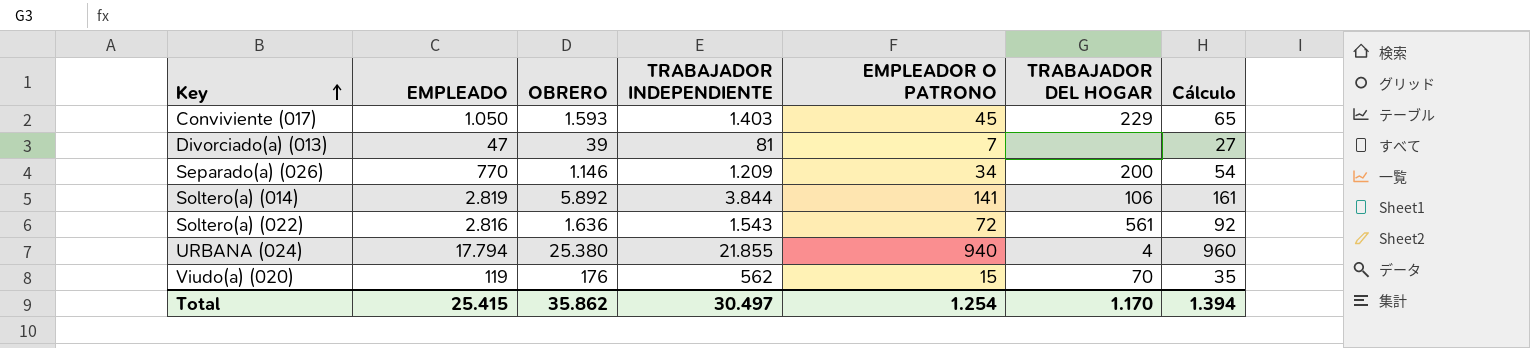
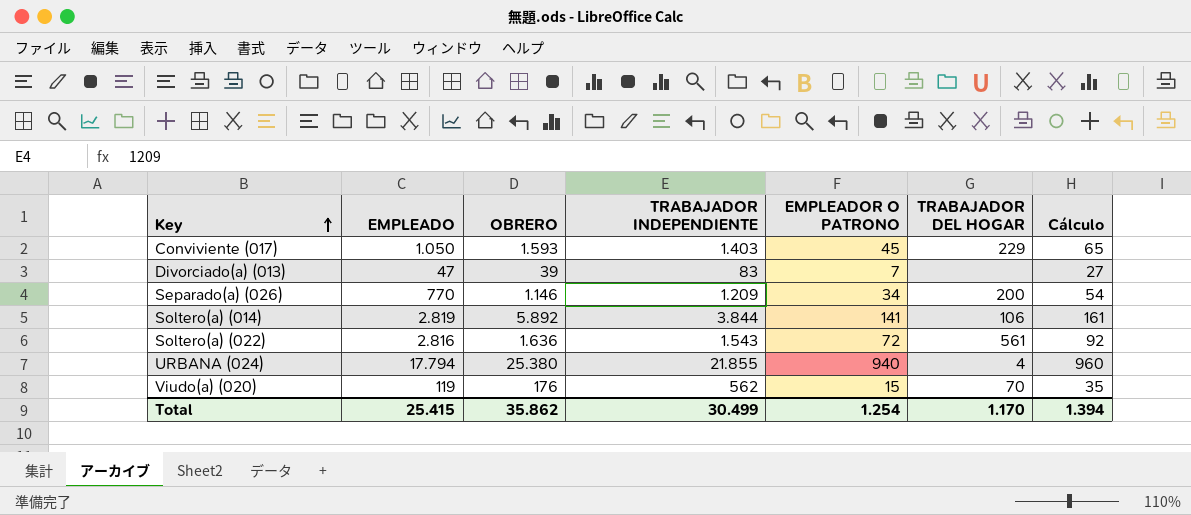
Divorciado(a) (013) | TRABAJADOR INDEPENDIENTE: 81 -> 83
Total | TRABAJADOR INDEPENDIENTE: 30.497 -> 30.499

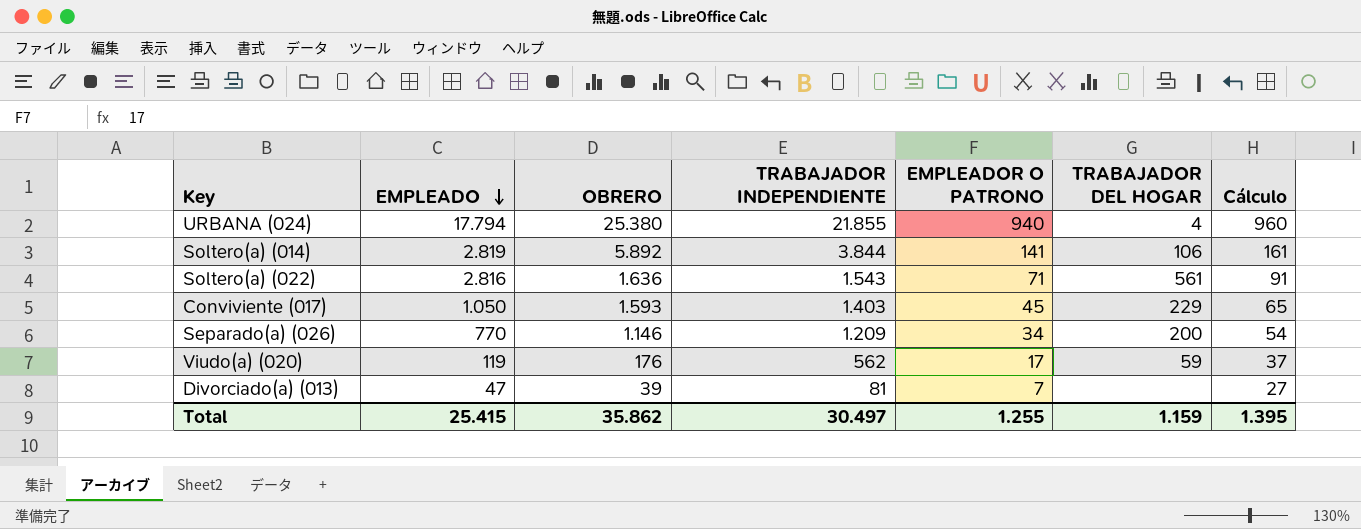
row order: Key ascending -> EMPLEADO descending
Soltero(a) (022) | EMPLEADOR O PATRONO: 72 -> 71
Soltero(a) (022) | Cálculo: 92 -> 91
Viudo(a) (020) | EMPLEADOR O PATRONO: 15 -> 17
Viudo(a) (020) | TRABAJADOR DEL HOGAR: 70 -> 59
Viudo(a) (020) | Cálculo: 35 -> 37
Divorciado(a) (013) | TRABAJADOR INDEPENDIENTE: 83 -> 81
Total | TRABAJADOR INDEPENDIENTE: 30.499 -> 30.497
Total | EMPLEADOR O PATRONO: 1.254 -> 1.255
Total | TRABAJADOR DEL HOGAR: 1.170 -> 1.159
Total | Cálculo: 1.394 -> 1.395

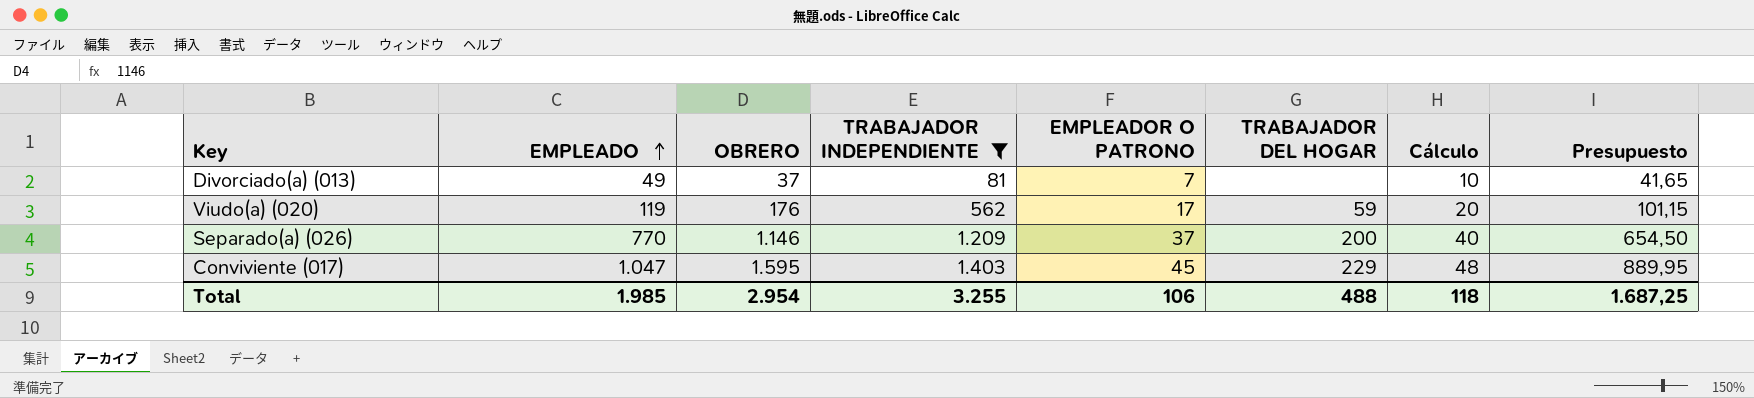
filter: none -> TRABAJADOR INDEPENDIENTE <= 1.403
row order: EMPLEADO descending -> EMPLEADO ascending
column Cálculo | formula: [EMPLEADOR O PATRONO] + 20 -> [EMPLEADOR O PATRONO] + 3
column Presupuesto | formula: none -> [EMPLEADO] * 0,85
Divorciado(a) (013) | EMPLEADO: 47 -> 49
Divorciado(a) (013) | OBRERO: 39 -> 37
Separado(a) (026) | EMPLEADOR O PATRONO: 34 -> 37
Conviviente (017) | EMPLEADO: 1.050 -> 1.047
Conviviente (017) | OBRERO: 1.593 -> 1.595
Total | EMPLEADO: 25.415 -> 1.985
Total | OBRERO: 35.862 -> 2.954
Total | TRABAJADOR INDEPENDIENTE: 30.497 -> 3.255
Total | EMPLEADOR O PATRONO: 1.255 -> 106
Total | TRABAJADOR DEL HOGAR: 1.159 -> 488
Total | Cálculo: 1.395 -> 118

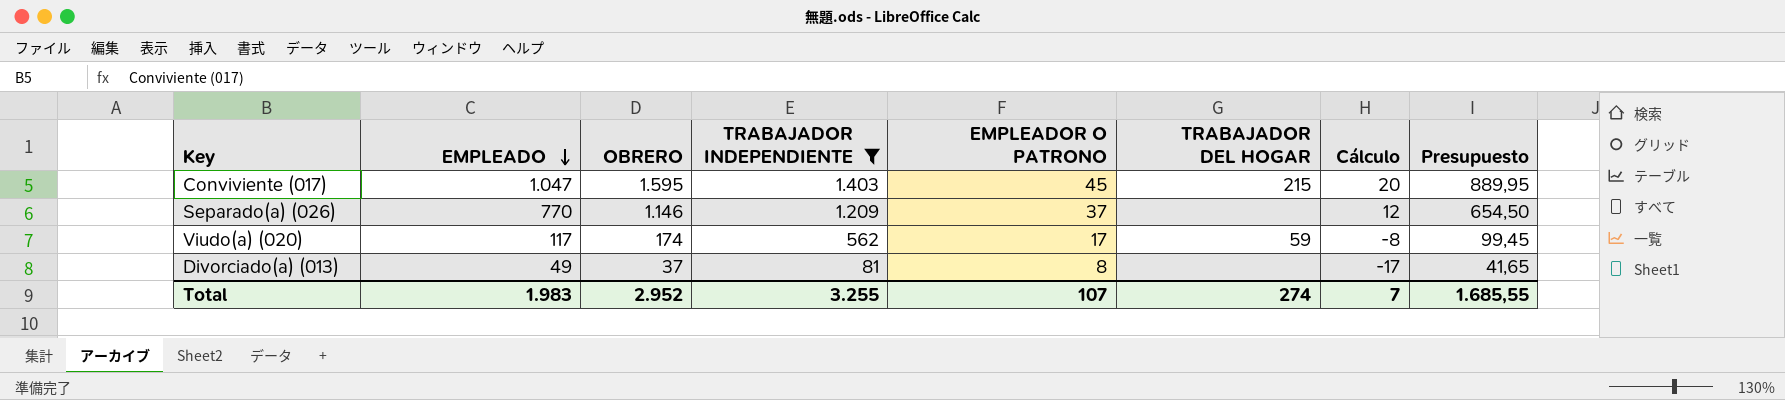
row order: EMPLEADO ascending -> EMPLEADO descending
column Cálculo | formula: [EMPLEADOR O PATRONO] + 3 -> [EMPLEADOR O PATRONO] - 25
Conviviente (017) | TRABAJADOR DEL HOGAR: 229 -> 215
Separado(a) (026) | TRABAJADOR DEL HOGAR: 200 -> none
Viudo(a) (020) | EMPLEADO: 119 -> 117
Viudo(a) (020) | OBRERO: 176 -> 174
Viudo(a) (020) | Presupuesto: 101,15 -> 99,45
Divorciado(a) (013) | EMPLEADOR O PATRONO: 7 -> 8
Total | EMPLEADO: 1.985 -> 1.983
Total | OBRERO: 2.954 -> 2.952
Total | EMPLEADOR O PATRONO: 106 -> 107
Total | TRABAJADOR DEL HOGAR: 488 -> 274
Total | Cálculo: 118 -> 7
Total | Presupuesto: 1.687,25 -> 1.685,55

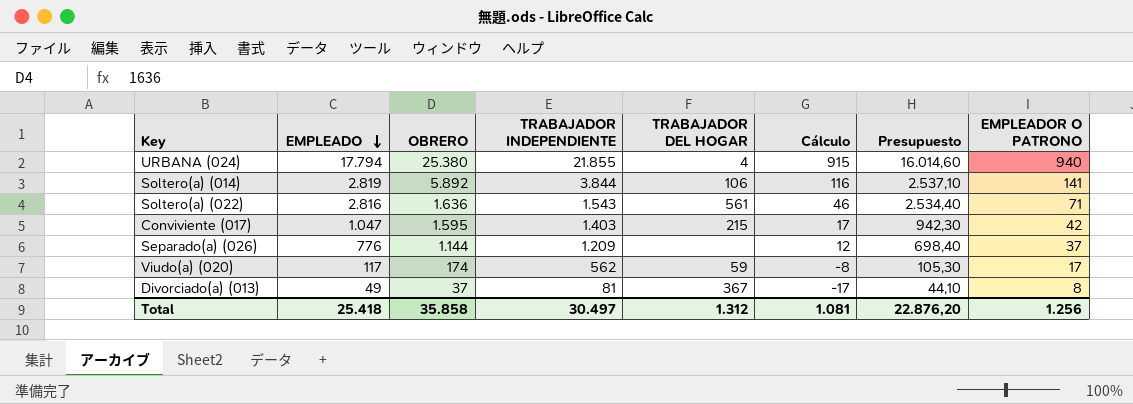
filter: TRABAJADOR INDEPENDIENTE <= 1.403 -> none
column Presupuesto | formula: [EMPLEADO] * 0,85 -> [EMPLEADO] * 0,9
column EMPLEADOR O PATRONO | position: 5 -> 8
Conviviente (017) | Cálculo: 20 -> 17
Conviviente (017) | EMPLEADOR O PATRONO: 45 -> 42
Separado(a) (026) | EMPLEADO: 770 -> 776
Separado(a) (026) | OBRERO: 1.146 -> 1.144
Divorciado(a) (013) | TRABAJADOR DEL HOGAR: none -> 367
Total | EMPLEADO: 1.983 -> 25.418
Total | OBRERO: 2.952 -> 35.858
Total | TRABAJADOR INDEPENDIENTE: 3.255 -> 30.497
Total | TRABAJADOR DEL HOGAR: 274 -> 1.312
Total | Cálculo: 7 -> 1.081
Total | Presupuesto: 1.685,55 -> 22.876,20
Total | EMPLEADOR O PATRONO: 107 -> 1.256

